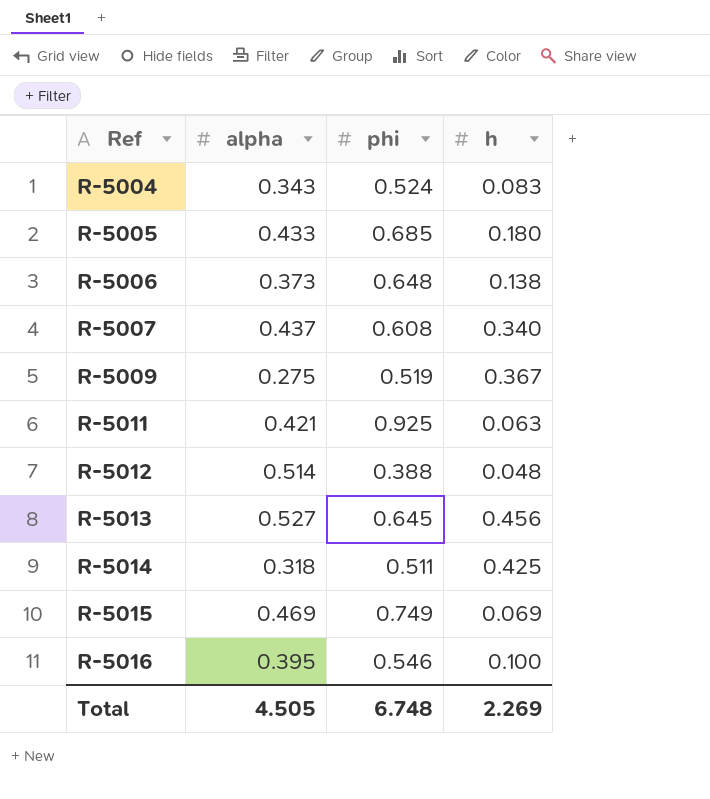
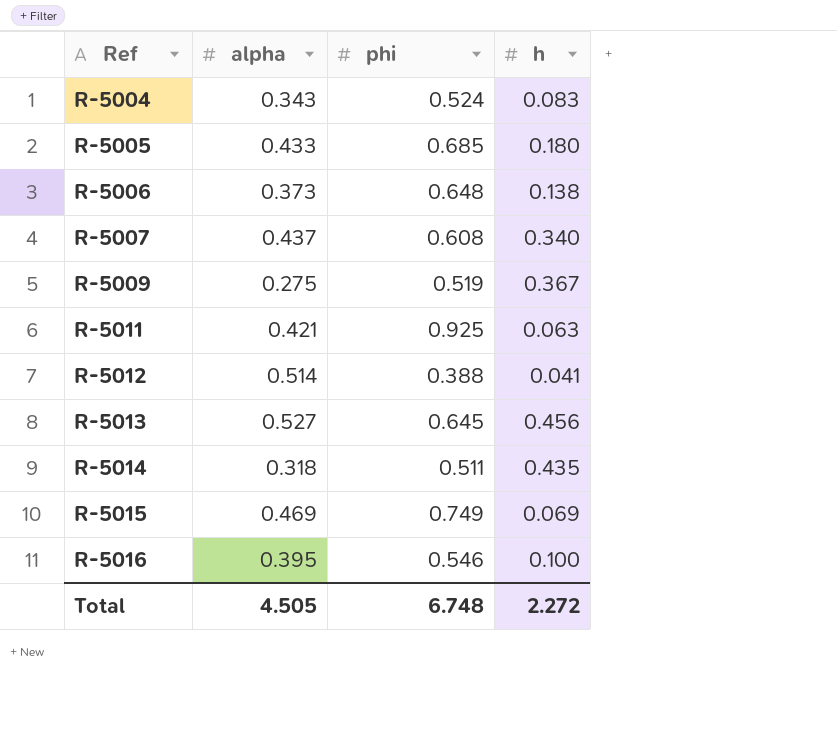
R-5012 | h: 0.048 -> 0.041
R-5014 | h: 0.425 -> 0.435
Total | h: 2.269 -> 2.272

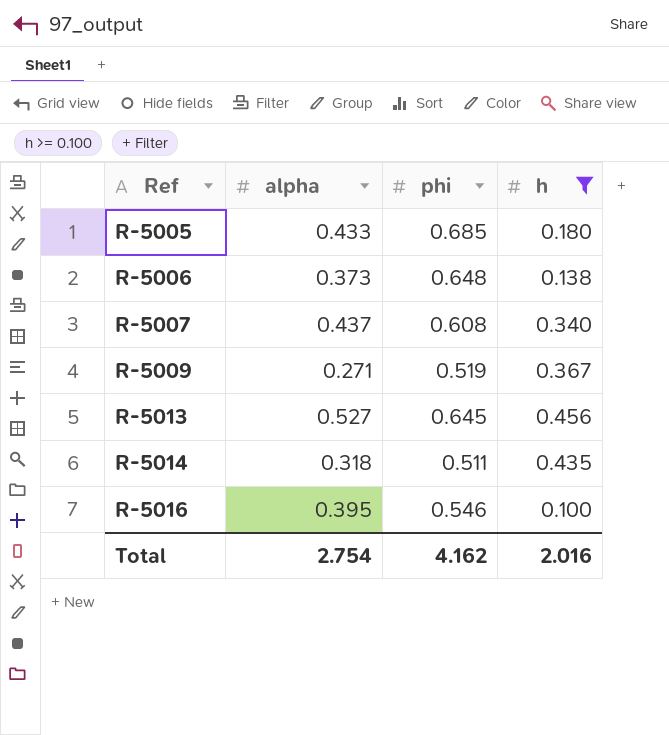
filter: none -> h >= 0.100
R-5009 | alpha: 0.275 -> 0.271
Total | alpha: 4.505 -> 2.754
Total | phi: 6.748 -> 4.162
Total | h: 2.272 -> 2.016

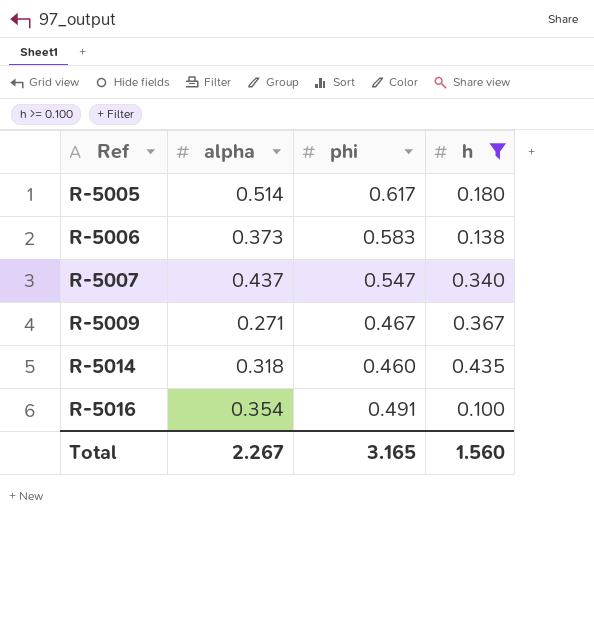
row R-5013: 0.527 | 0.645 | 0.456 -> none
R-5005 | alpha: 0.433 -> 0.514
R-5005 | phi: 0.685 -> 0.617
R-5006 | phi: 0.648 -> 0.583
R-5007 | phi: 0.608 -> 0.547
R-5009 | phi: 0.519 -> 0.467
R-5014 | phi: 0.511 -> 0.460
R-5016 | alpha: 0.395 -> 0.354
R-5016 | phi: 0.546 -> 0.491
Total | alpha: 2.754 -> 2.267
Total | phi: 4.162 -> 3.165
Total | h: 2.016 -> 1.560

